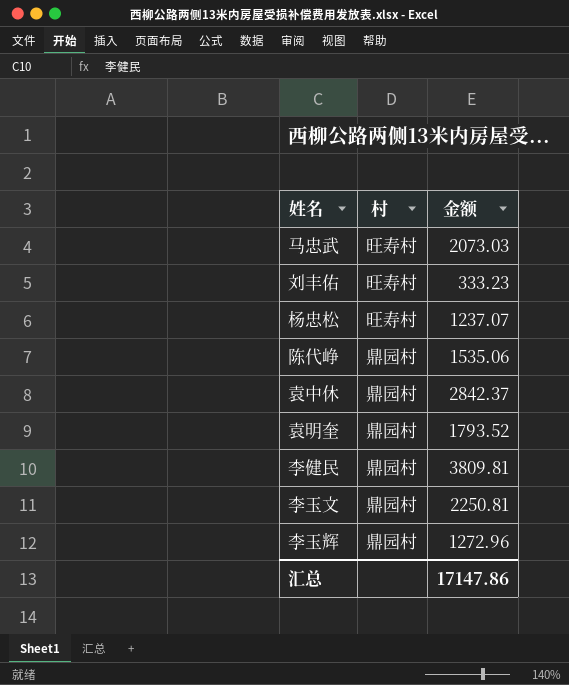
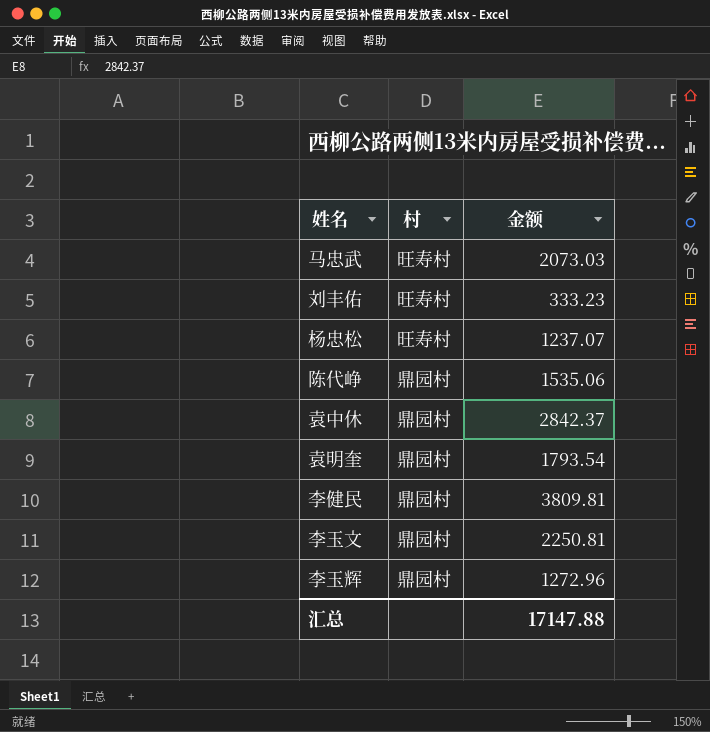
袁明奎 | 金额: 1793.52 -> 1793.54
汇总 | 金额: 17147.86 -> 17147.88

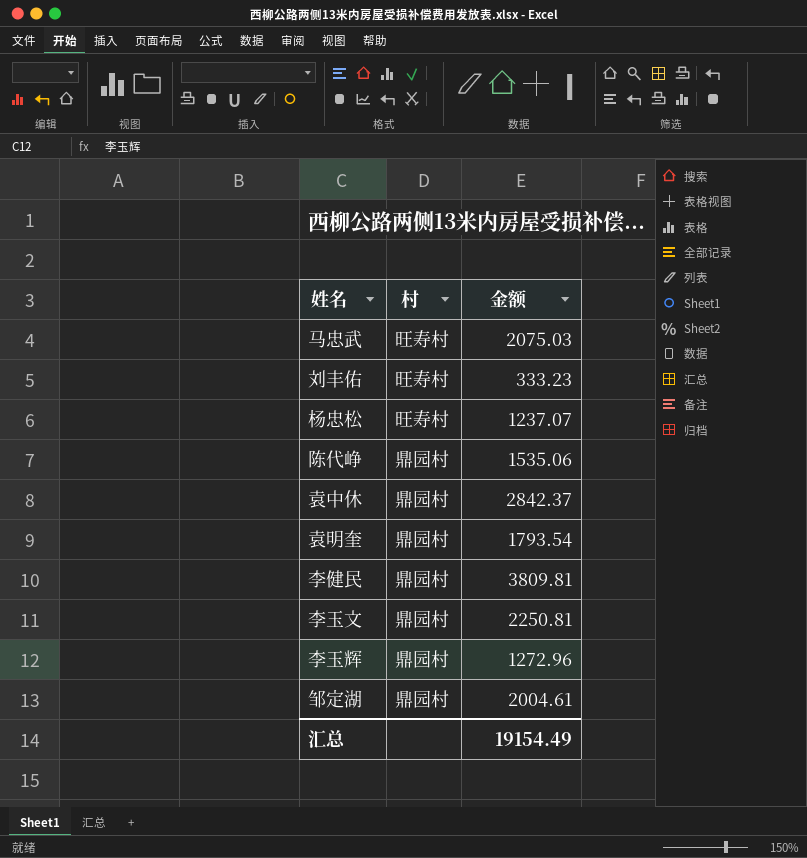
马忠武 | 金额: 2073.03 -> 2075.03
row 邹定湖: none -> 鼎园村 | 2004.61
汇总 | 金额: 17147.88 -> 19154.49

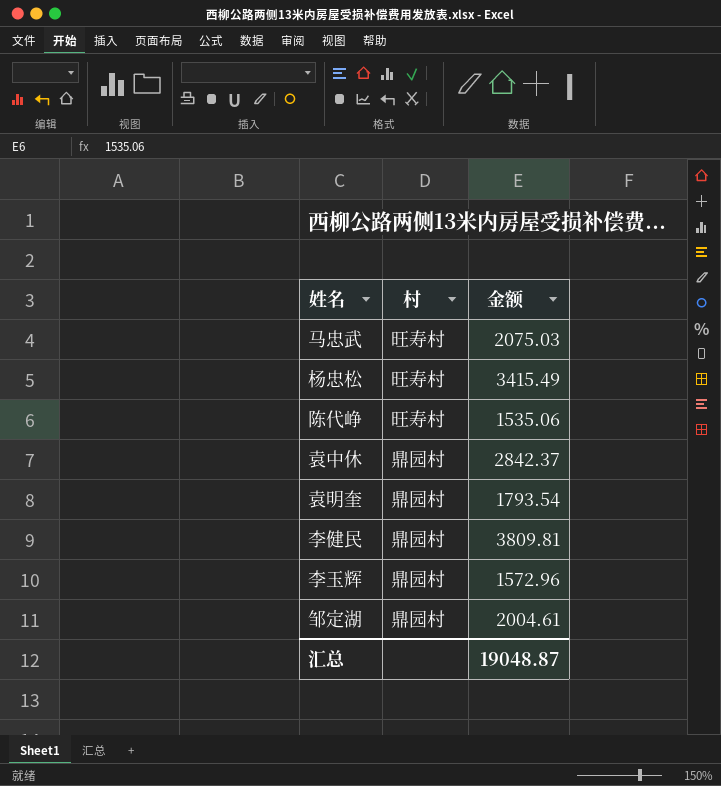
row 刘丰佑: 旺寿村 | 333.23 -> none
row 李玉文: 鼎园村 | 2250.81 -> none
杨忠松 | 金额: 1237.07 -> 3415.49
陈代峥 | 村: 鼎园村 -> 旺寿村
李玉辉 | 金额: 1272.96 -> 1572.96
汇总 | 金额: 19154.49 -> 19048.87

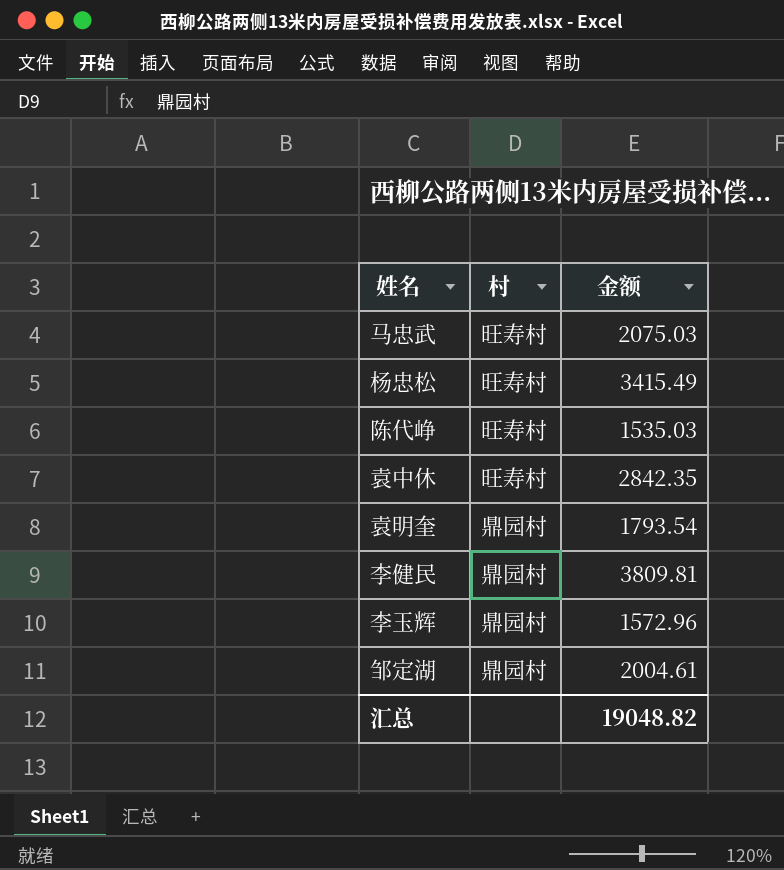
陈代峥 | 金额: 1535.06 -> 1535.03
袁中休 | 村: 鼎园村 -> 旺寿村
袁中休 | 金额: 2842.37 -> 2842.35
汇总 | 金额: 19048.87 -> 19048.82

